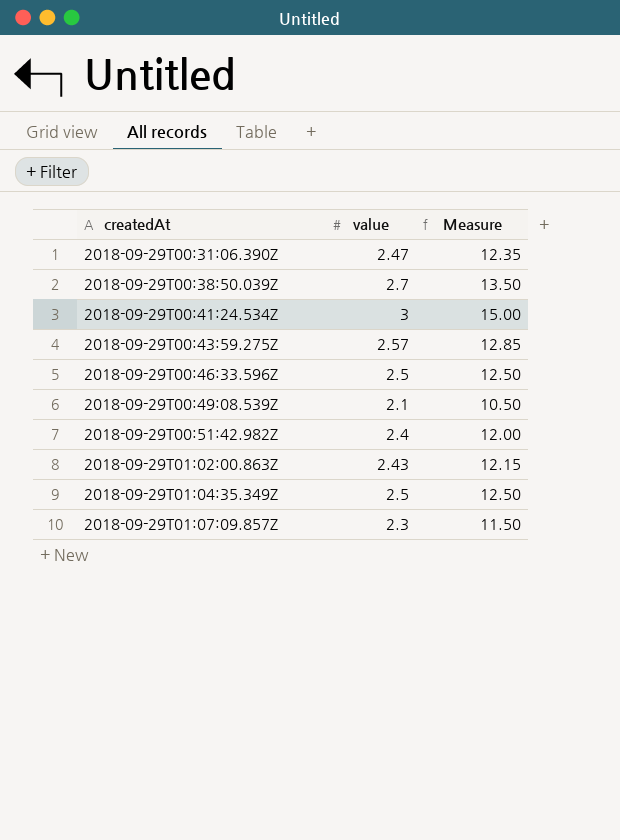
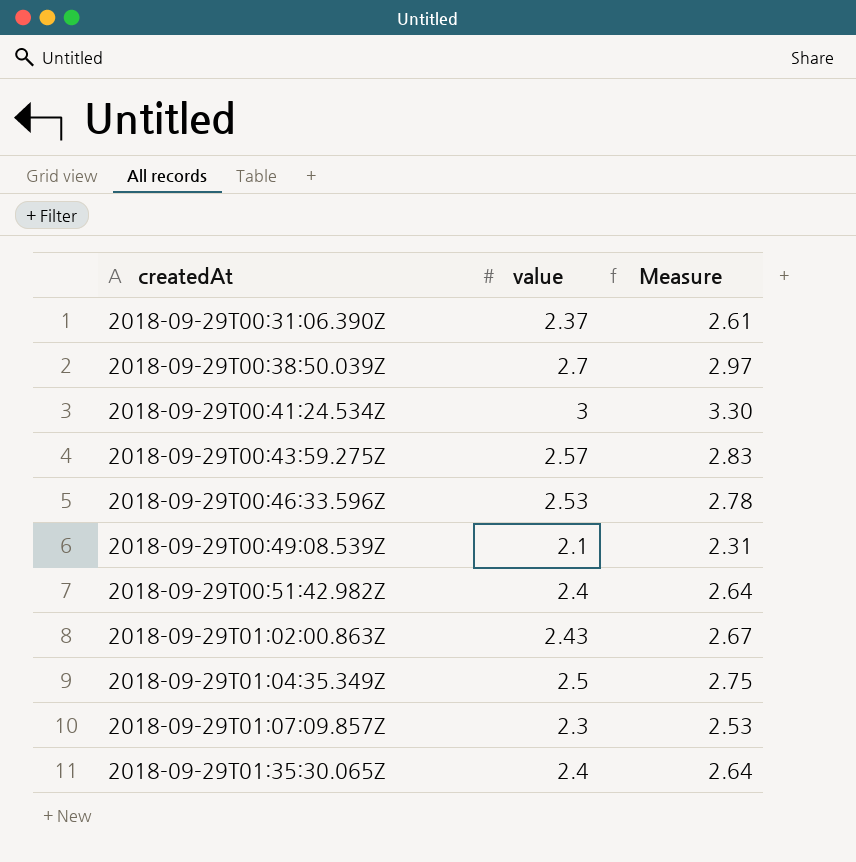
column Measure | formula: [value] * 5 -> [value] * 1.1
2018-09-29T00:31:06.390Z | value: 2.47 -> 2.37
2018-09-29T00:46:33.596Z | value: 2.5 -> 2.53
row 2018-09-29T01:35:30.065Z: none -> 2.4 | 2.64

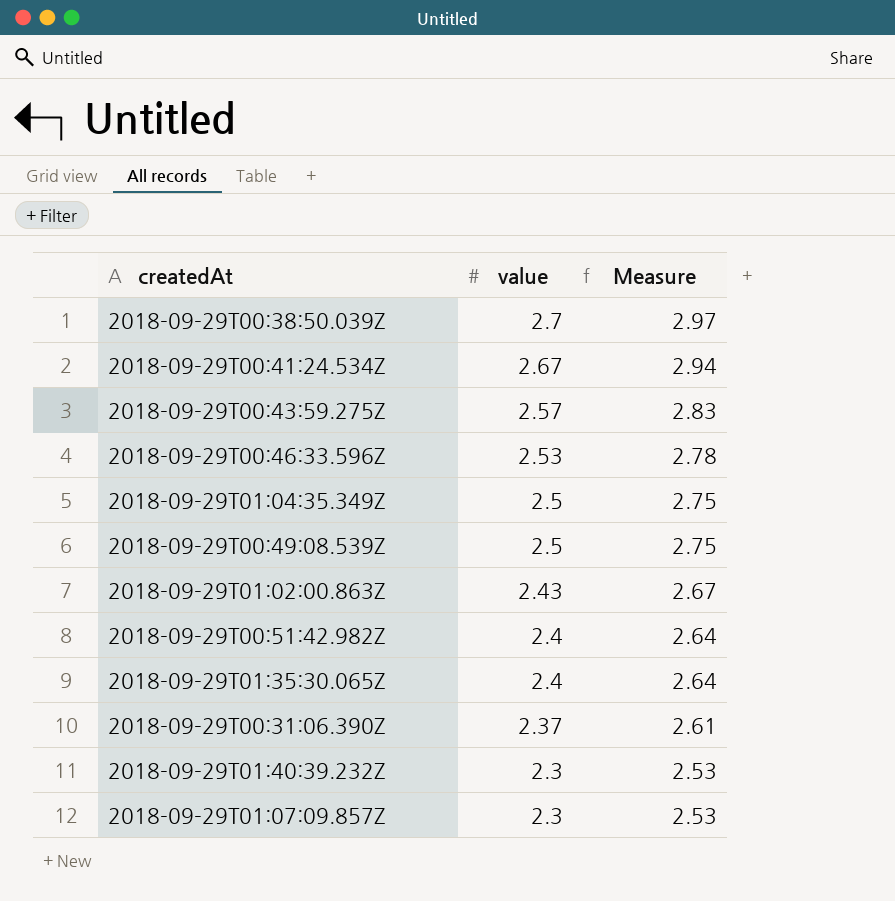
row order: createdAt ascending -> value descending
2018-09-29T00:41:24.534Z | value: 3 -> 2.67
2018-09-29T00:41:24.534Z | Measure: 3.30 -> 2.94
2018-09-29T00:49:08.539Z | value: 2.1 -> 2.5
2018-09-29T00:49:08.539Z | Measure: 2.31 -> 2.75
row 2018-09-29T01:40:39.232Z: none -> 2.3 | 2.53

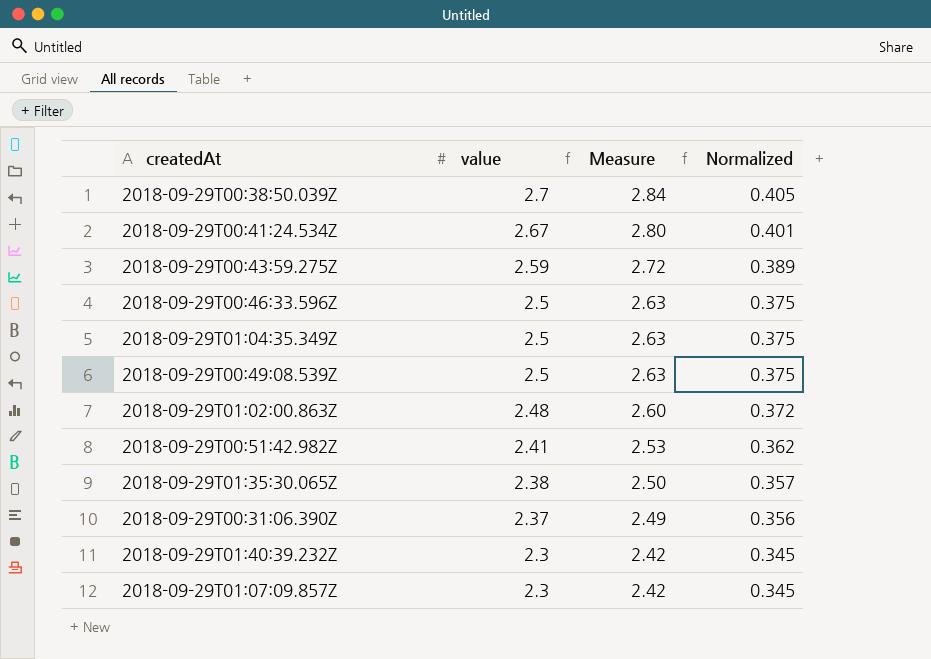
column Measure | formula: [value] * 1.1 -> [value] * 1.05
column Normalized | formula: none -> [value] * 0.15
2018-09-29T00:43:59.275Z | value: 2.57 -> 2.59
2018-09-29T00:46:33.596Z | value: 2.53 -> 2.5
2018-09-29T01:02:00.863Z | value: 2.43 -> 2.48
2018-09-29T00:51:42.982Z | value: 2.4 -> 2.41
2018-09-29T01:35:30.065Z | value: 2.4 -> 2.38

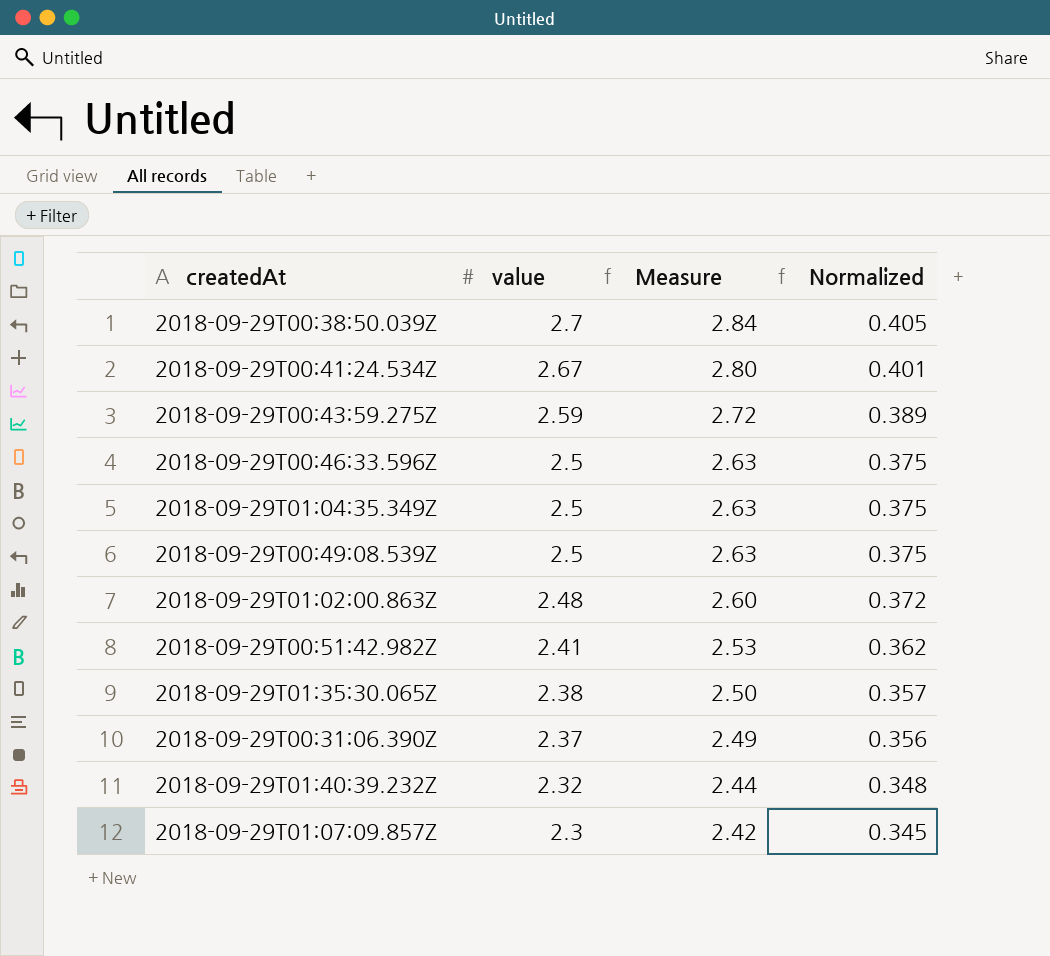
2018-09-29T01:40:39.232Z | value: 2.3 -> 2.32
2018-09-29T01:40:39.232Z | Measure: 2.42 -> 2.44
2018-09-29T01:40:39.232Z | Normalized: 0.345 -> 0.348

